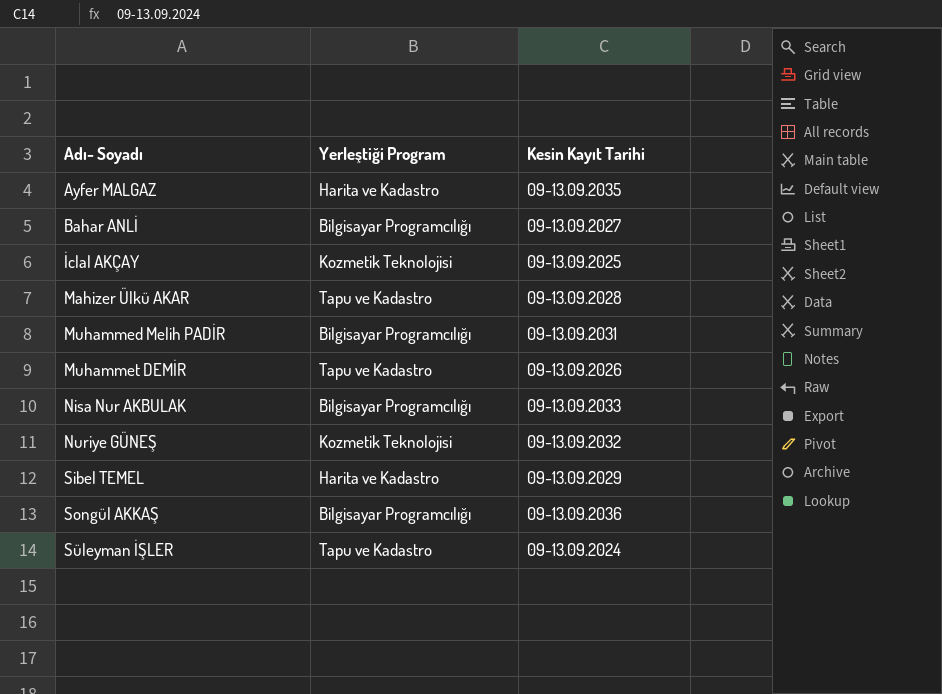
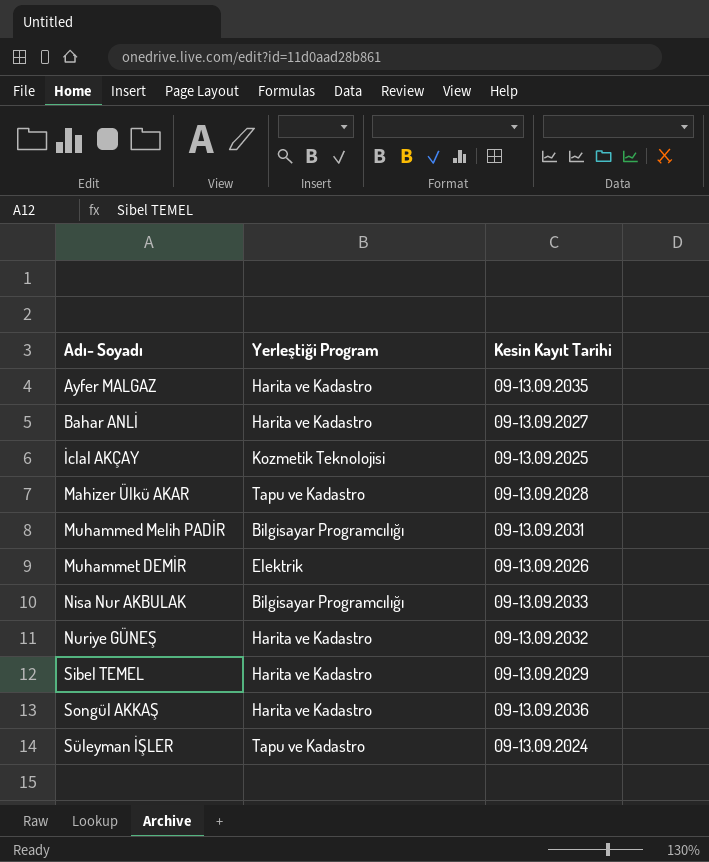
Bahar ANLİ | Yerleştiği Program: Bilgisayar Programcılığı -> Harita ve Kadastro
Muhammet DEMİR | Yerleştiği Program: Tapu ve Kadastro -> Elektrik
Nuriye GÜNEŞ | Yerleştiği Program: Kozmetik Teknolojisi -> Harita ve Kadastro
Songül AKKAŞ | Yerleştiği Program: Bilgisayar Programcılığı -> Harita ve Kadastro

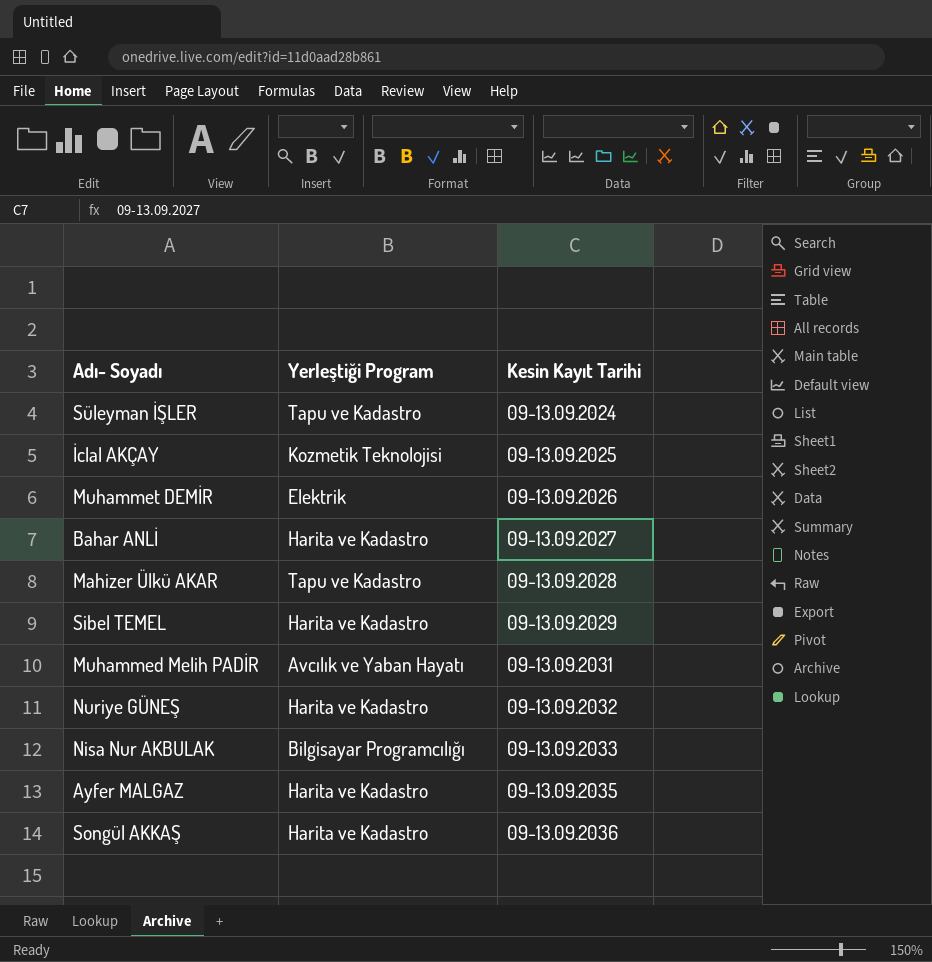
row order: Adı- Soyadı ascending -> Kesin Kayıt Tarihi ascending
Muhammed Melih PADİR | Yerleştiği Program: Bilgisayar Programcılığı -> Avcılık ve Yaban Hayatı

